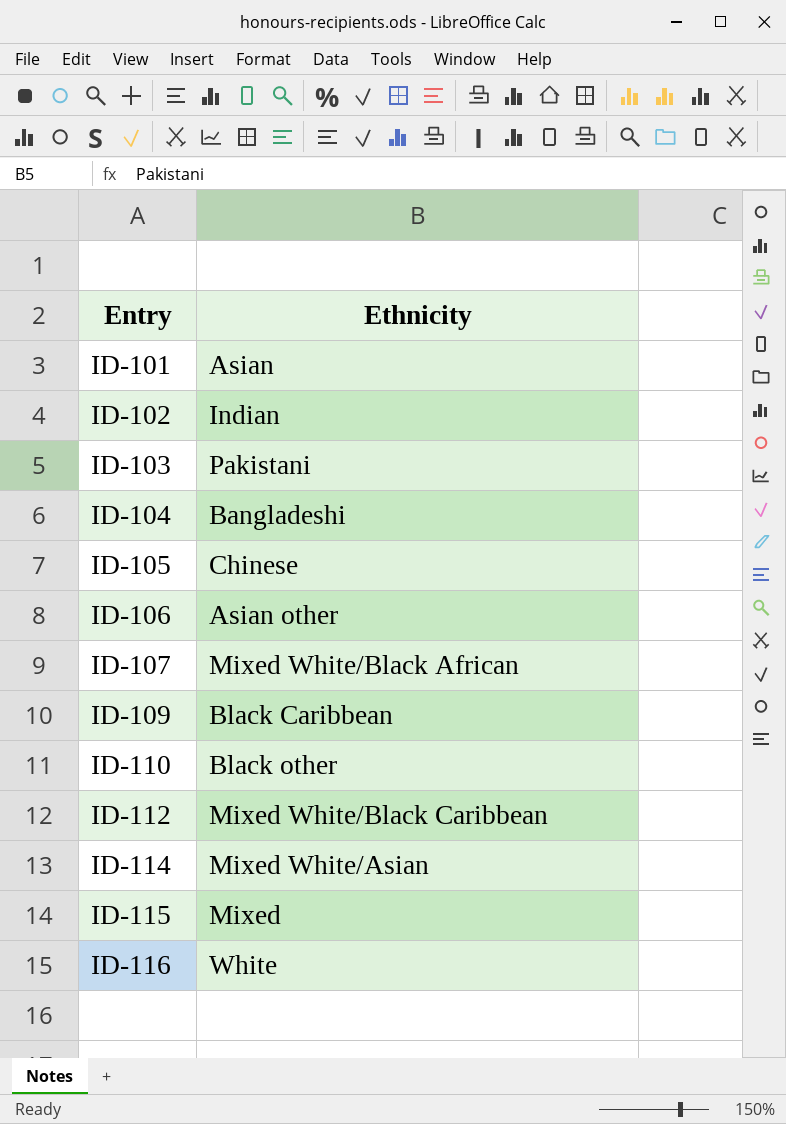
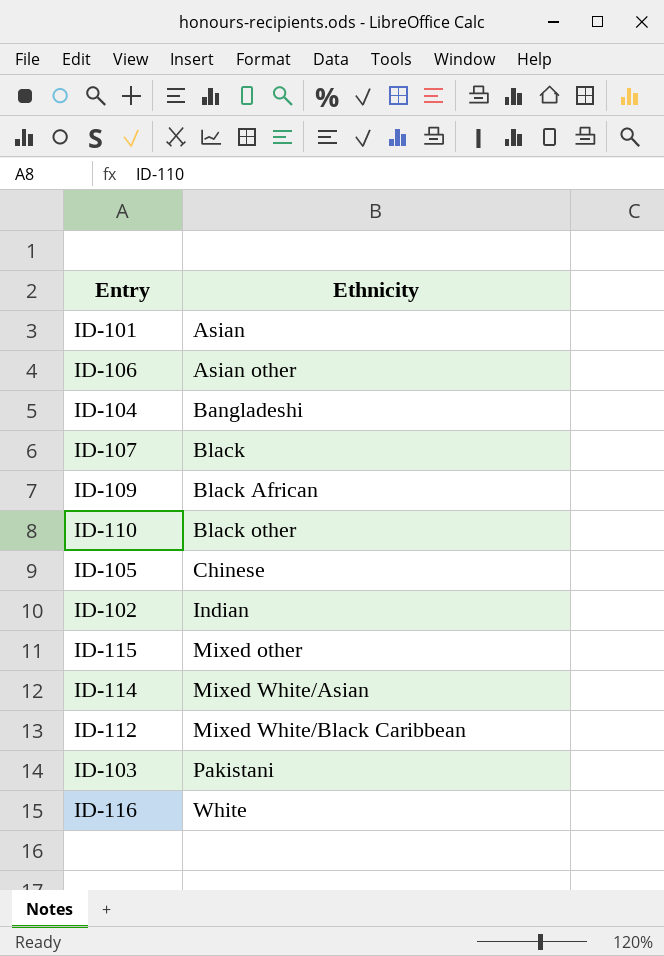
row order: Entry ascending -> Ethnicity ascending
ID-107 | Ethnicity: Mixed White/Black African -> Black
ID-109 | Ethnicity: Black Caribbean -> Black African
ID-115 | Ethnicity: Mixed -> Mixed other

